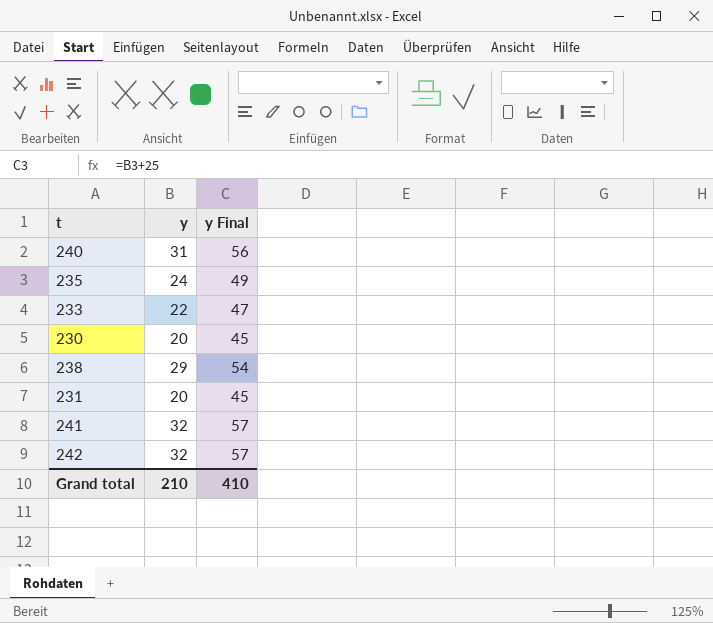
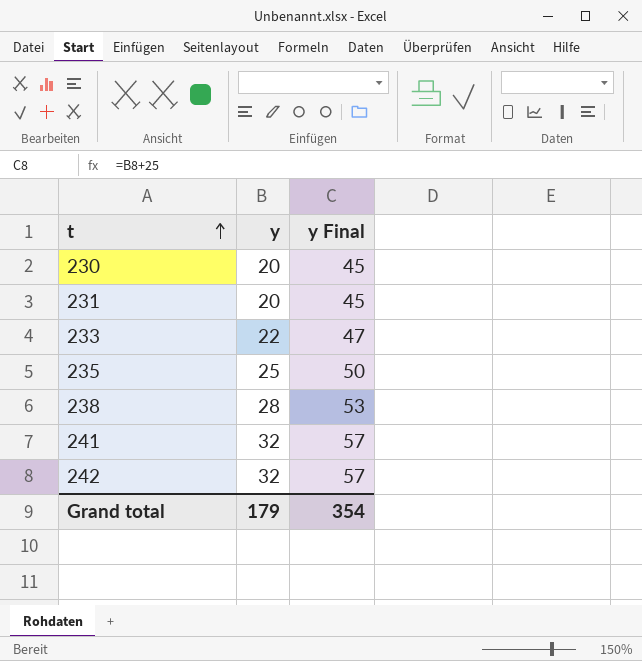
row order: none -> t ascending
row 240: 31 | 56 -> none
235 | y: 24 -> 25
235 | y Final: 49 -> 50
238 | y: 29 -> 28
238 | y Final: 54 -> 53
Grand total | y: 210 -> 179
Grand total | y Final: 410 -> 354

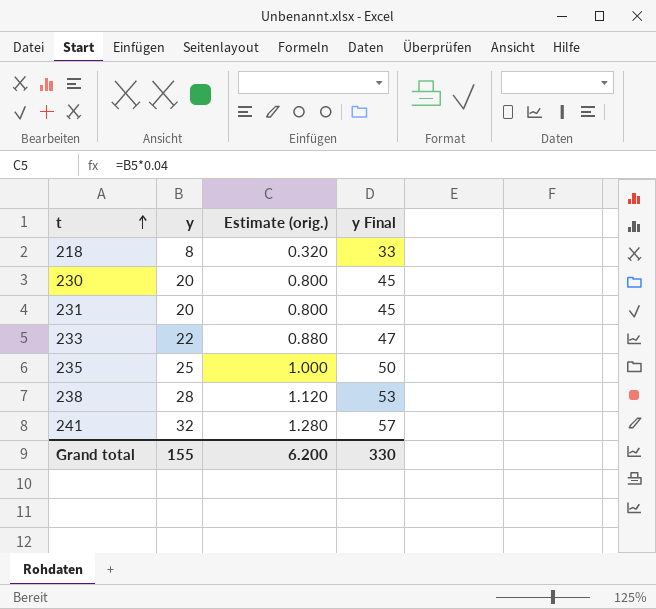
column Estimate (orig.) | formula: none -> [y] * 0.04
row 242: 32 | 57 -> none
row 218: none -> 8 | 0.320 | 33
Grand total | y: 179 -> 155
Grand total | y Final: 354 -> 330

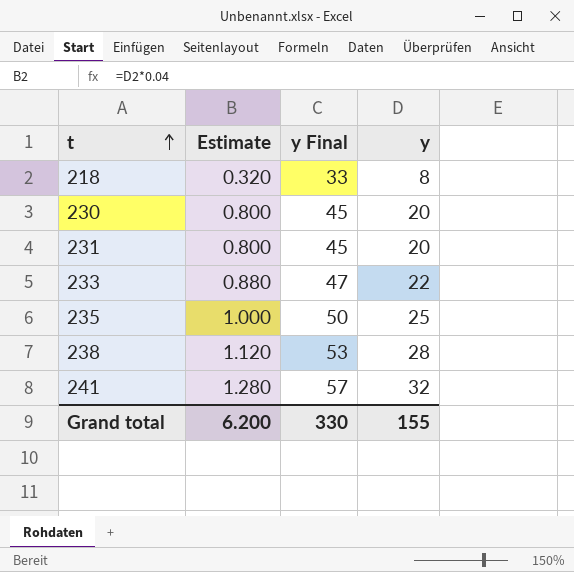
column name: Estimate (orig.) -> Estimate
column y | position: 2 -> 4

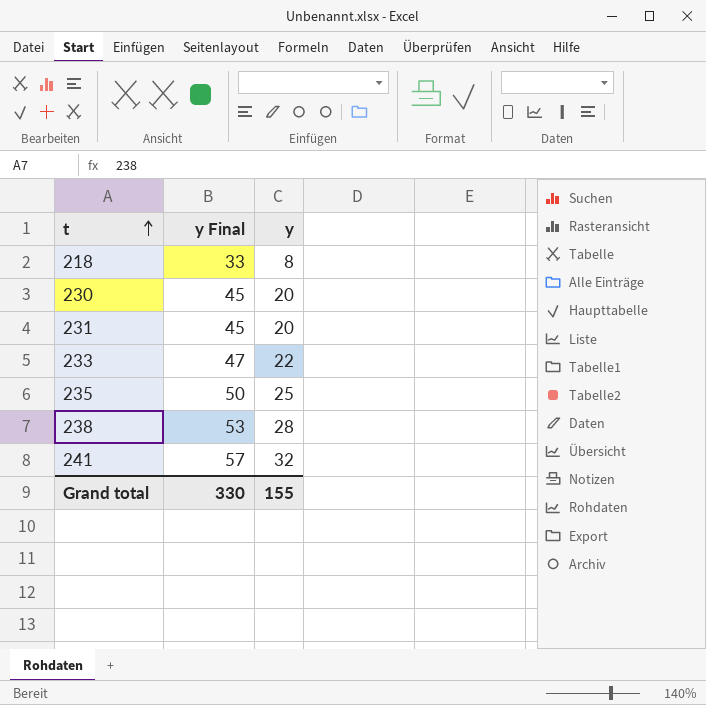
column Estimate | formula: [y] * 0.04 -> none

